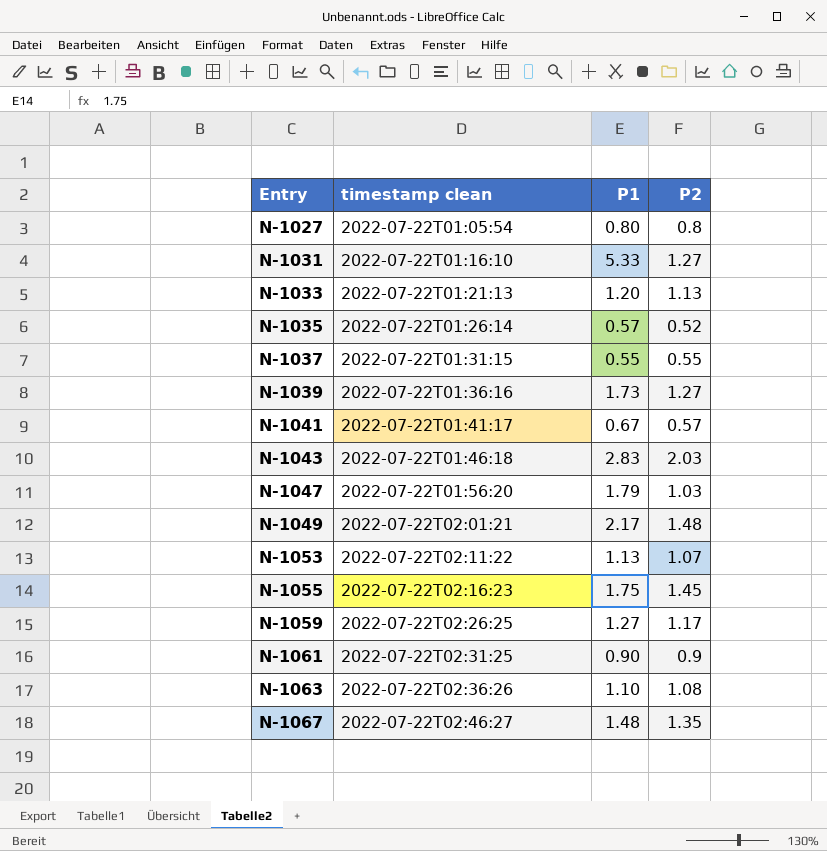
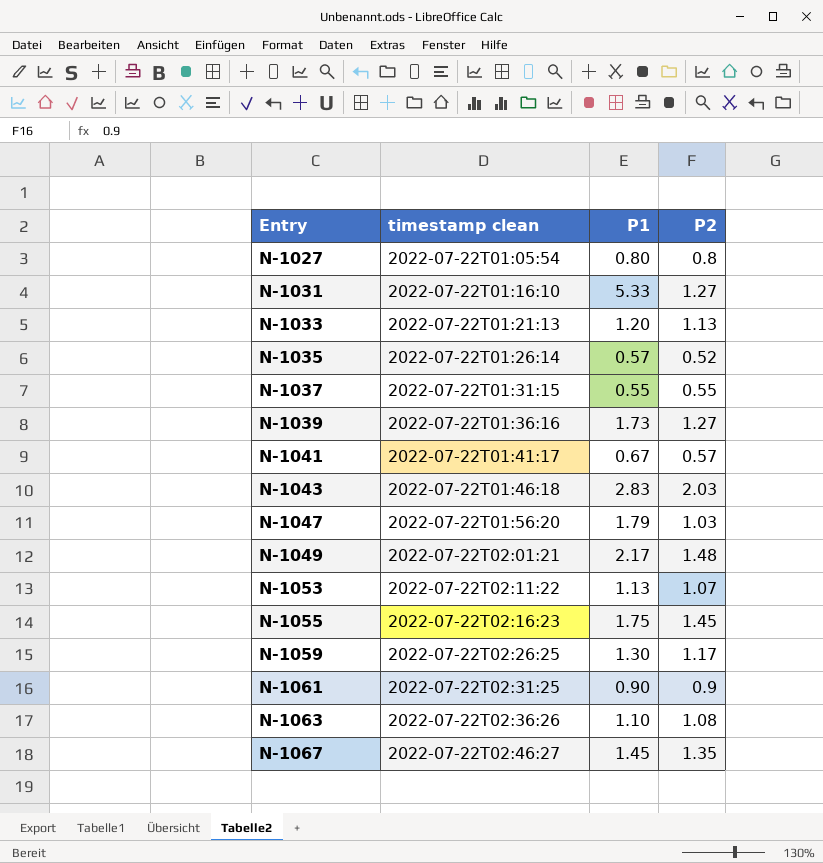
N-1059 | P1: 1.27 -> 1.30
N-1067 | P1: 1.48 -> 1.45

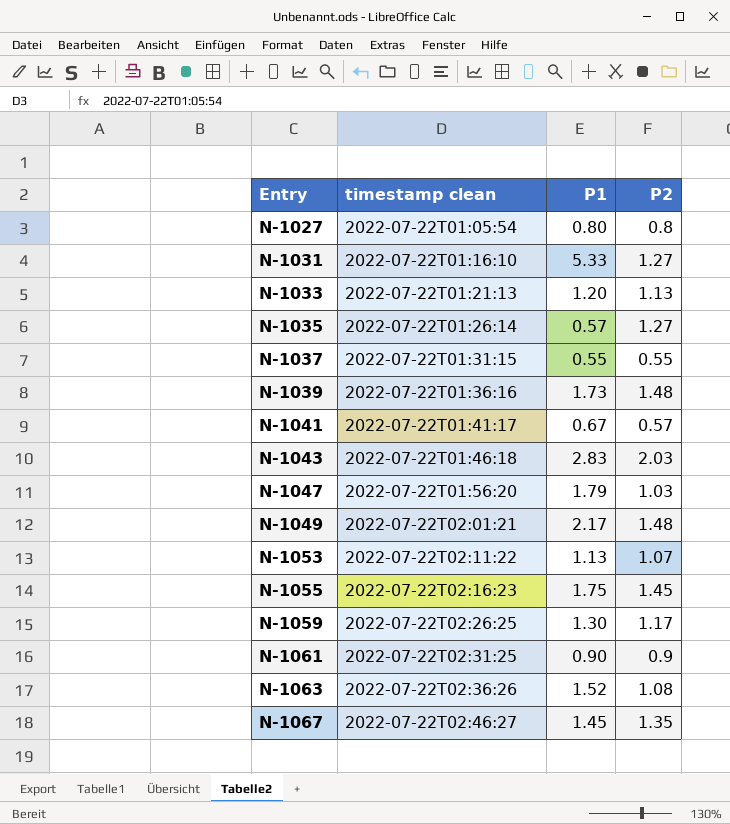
N-1035 | P2: 0.52 -> 1.27
N-1039 | P2: 1.27 -> 1.48
N-1063 | P1: 1.10 -> 1.52

